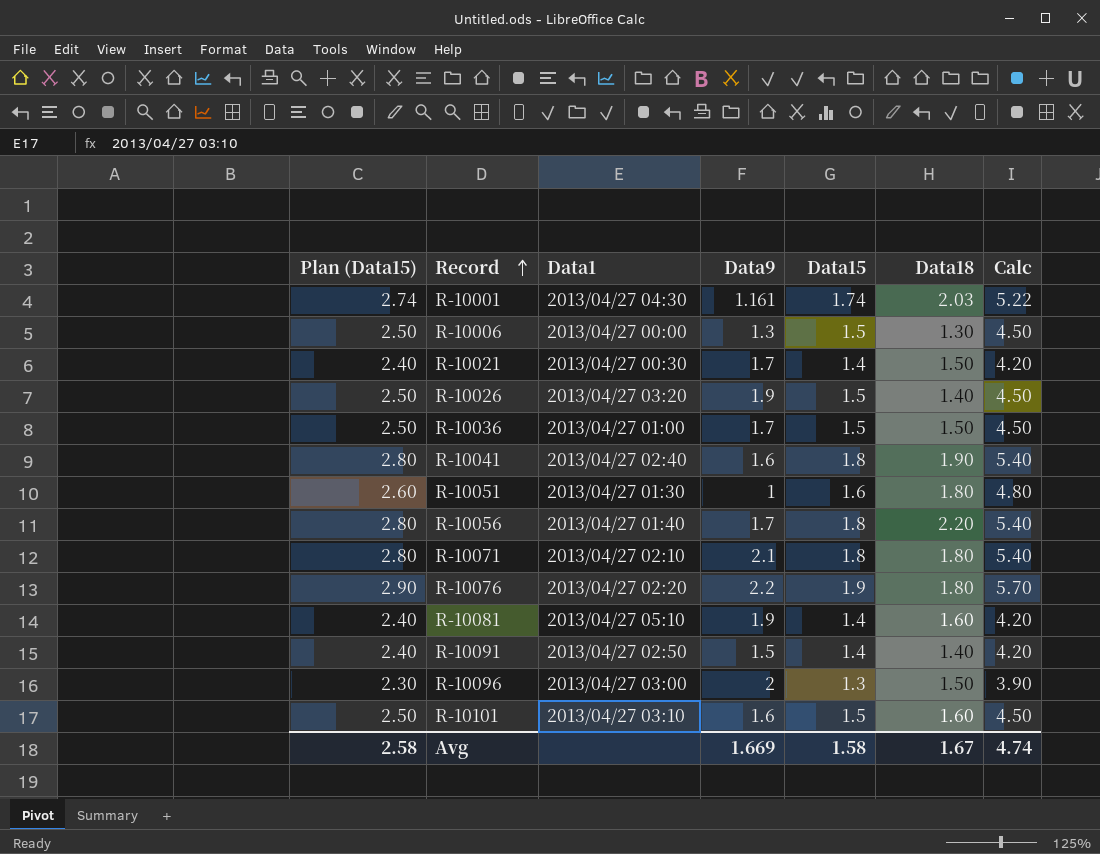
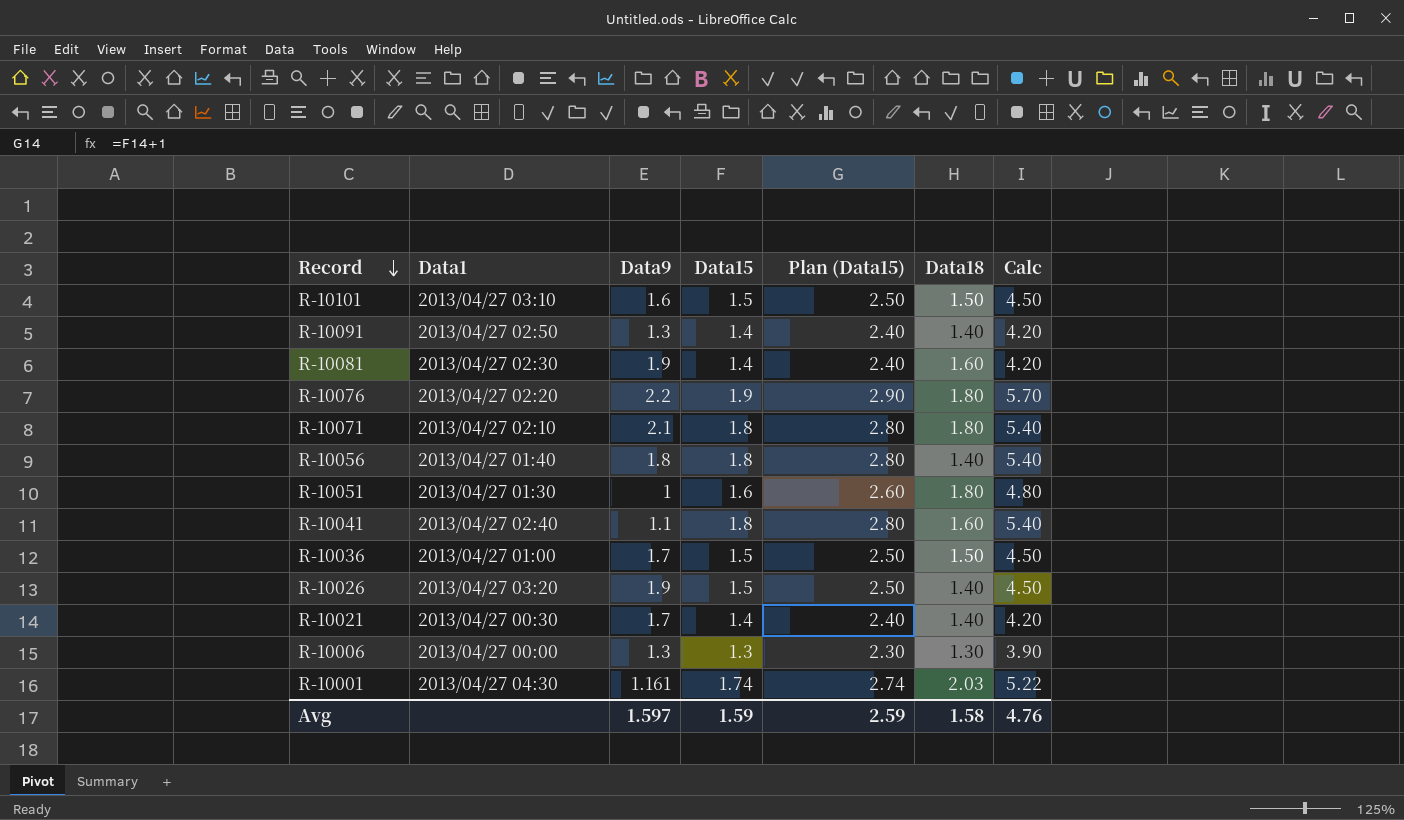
row order: Record ascending -> Record descending
column Plan (Data15) | position: 1 -> 5
row R-10096: 2.30 | 2013/04/27 03:00 | 2 | 1.3 | 1.50 | 3.90 -> none
R-10101 | Data18: 1.60 -> 1.50
R-10091 | Data9: 1.5 -> 1.3
R-10081 | Data1: 2013/04/27 05:10 -> 2013/04/27 02:30
R-10056 | Data9: 1.7 -> 1.8
R-10056 | Data18: 2.20 -> 1.40
R-10041 | Data9: 1.6 -> 1.1
R-10041 | Data18: 1.90 -> 1.60
R-10021 | Data18: 1.50 -> 1.40
R-10006 | Data15: 1.5 -> 1.3
R-10006 | Plan (Data15): 2.50 -> 2.30
R-10006 | Calc: 4.50 -> 3.90
Avg | Data9: 1.669 -> 1.597
Avg | Data15: 1.58 -> 1.59
Avg | Plan (Data15): 2.58 -> 2.59
Avg | Data18: 1.67 -> 1.58
Avg | Calc: 4.74 -> 4.76

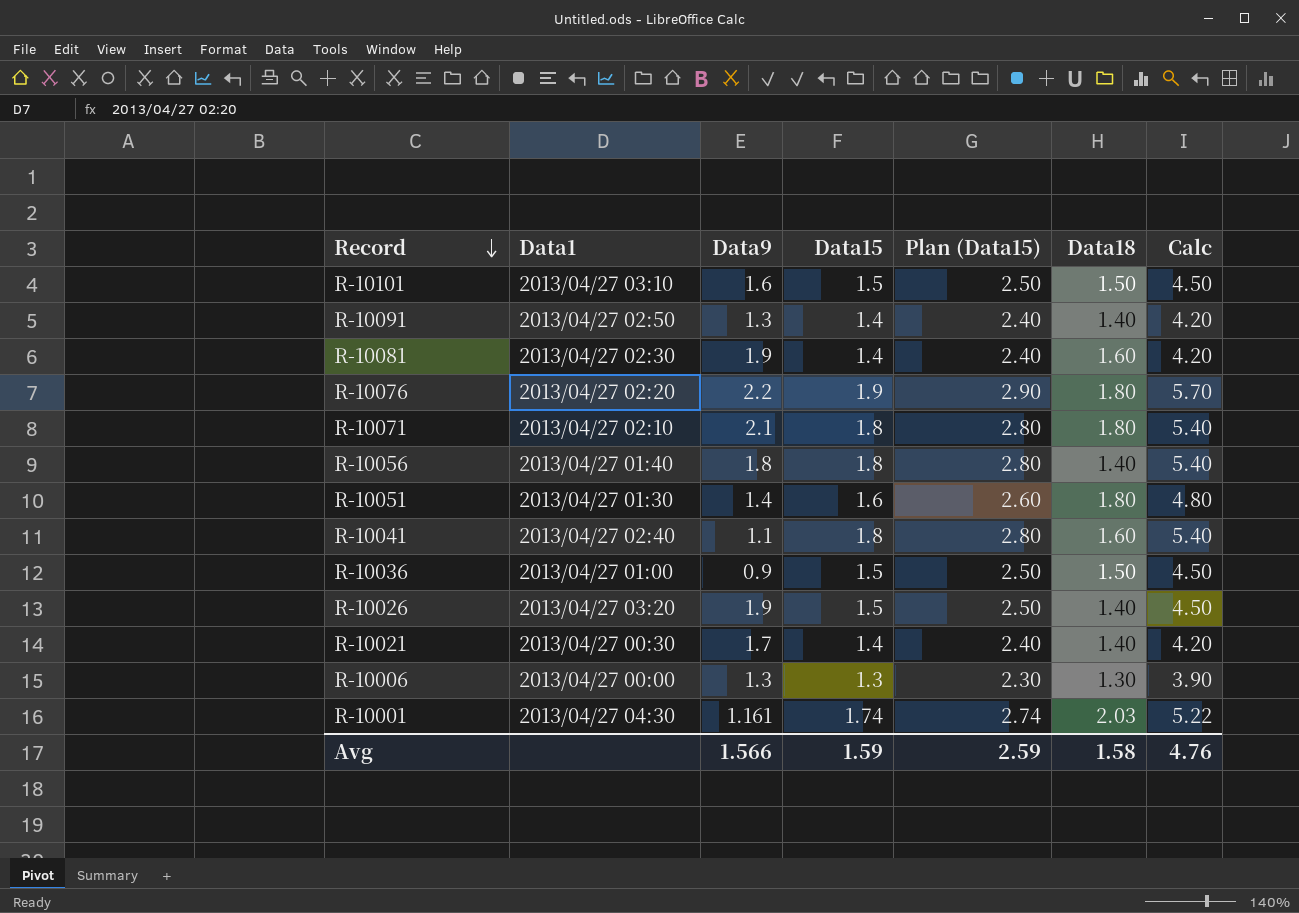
R-10051 | Data9: 1 -> 1.4
R-10036 | Data9: 1.7 -> 0.9
Avg | Data9: 1.597 -> 1.566

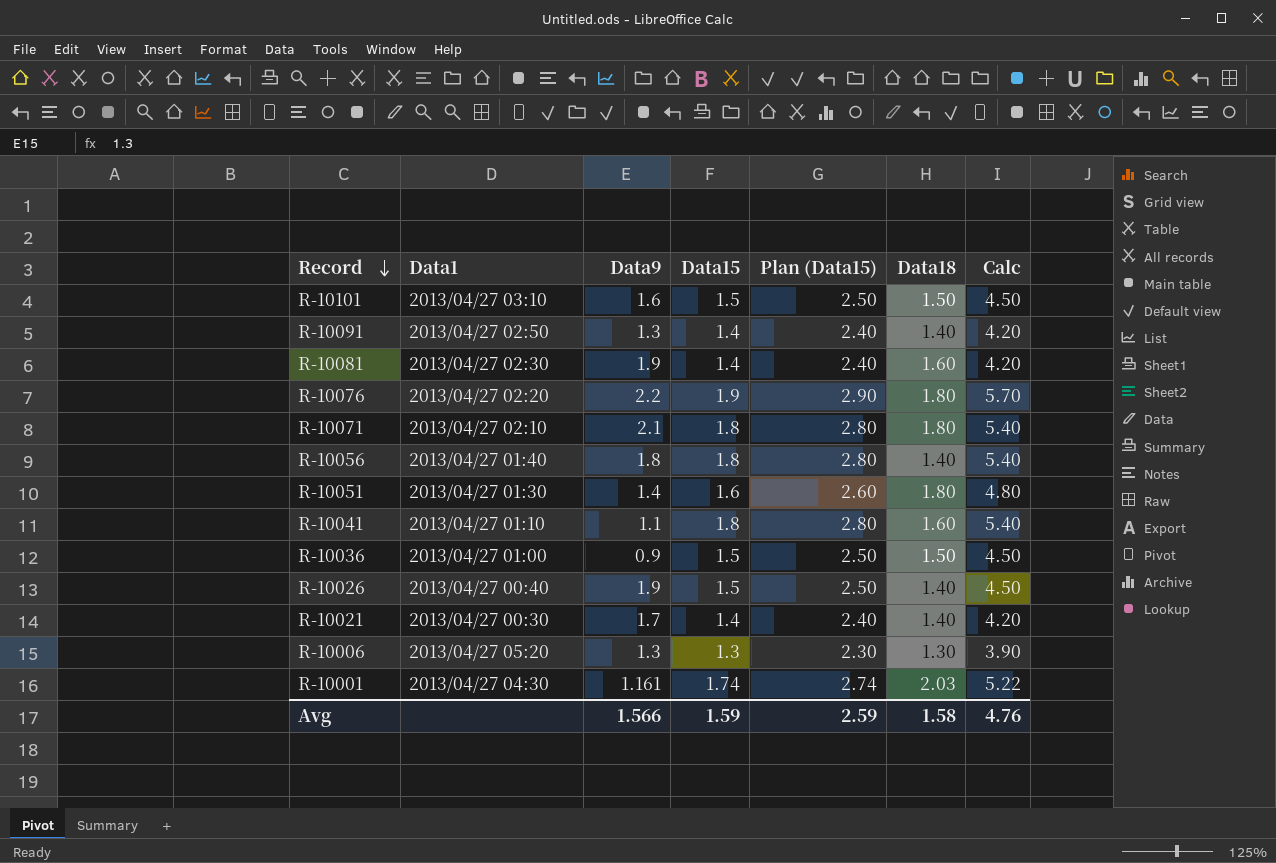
R-10041 | Data1: 2013/04/27 02:40 -> 2013/04/27 01:10
R-10026 | Data1: 2013/04/27 03:20 -> 2013/04/27 00:40
R-10006 | Data1: 2013/04/27 00:00 -> 2013/04/27 05:20

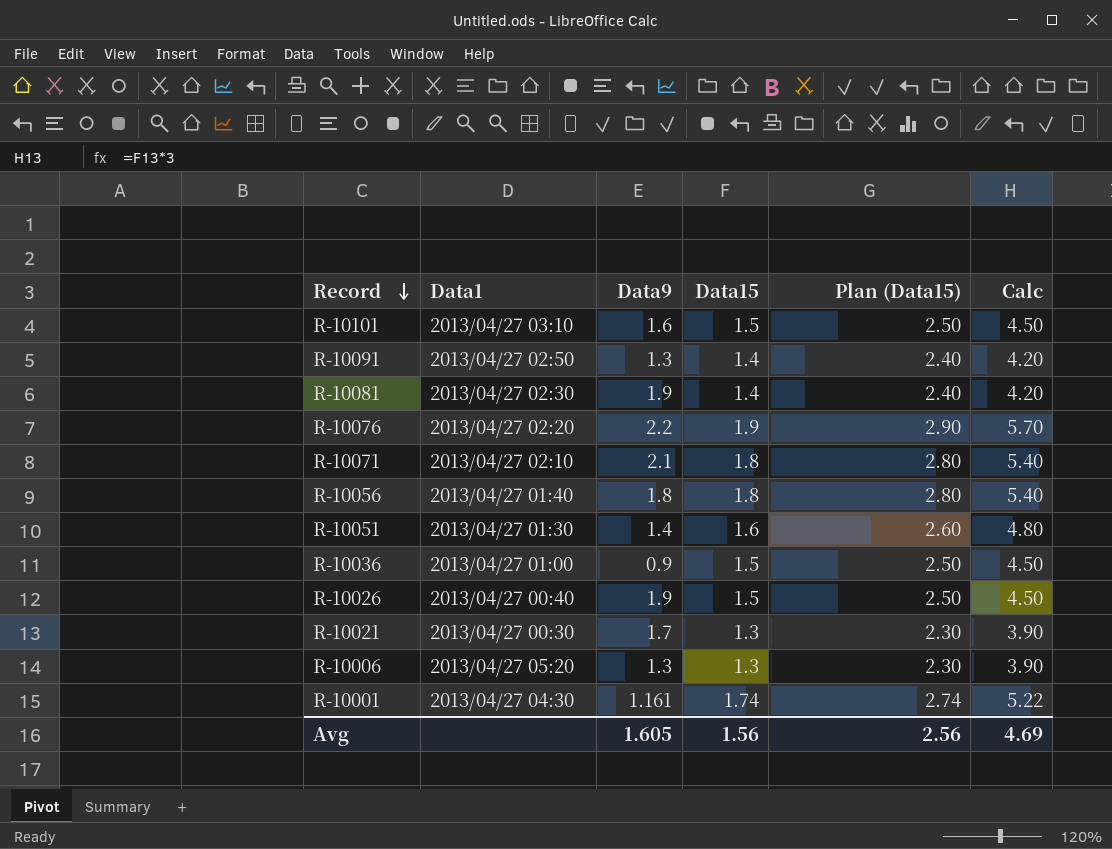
column Data18 | position: 6 -> none
row R-10041: 2013/04/27 01:10 | 1.1 | 1.8 | 2.80 | 1.60 | 5.40 -> none
R-10021 | Data15: 1.4 -> 1.3
R-10021 | Plan (Data15): 2.40 -> 2.30
R-10021 | Calc: 4.20 -> 3.90
Avg | Data9: 1.566 -> 1.605
Avg | Data15: 1.59 -> 1.56
Avg | Plan (Data15): 2.59 -> 2.56
Avg | Calc: 4.76 -> 4.69

